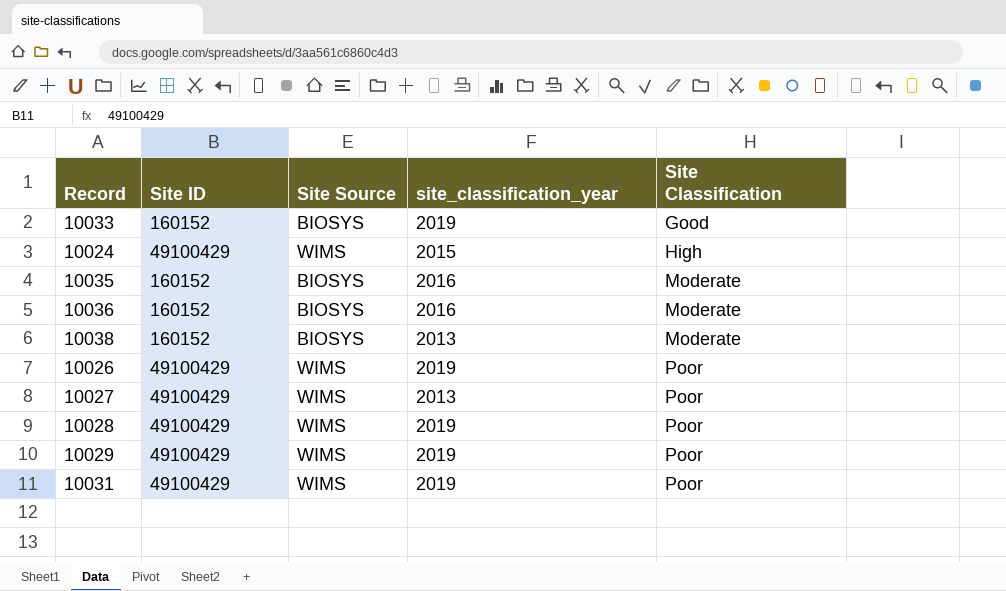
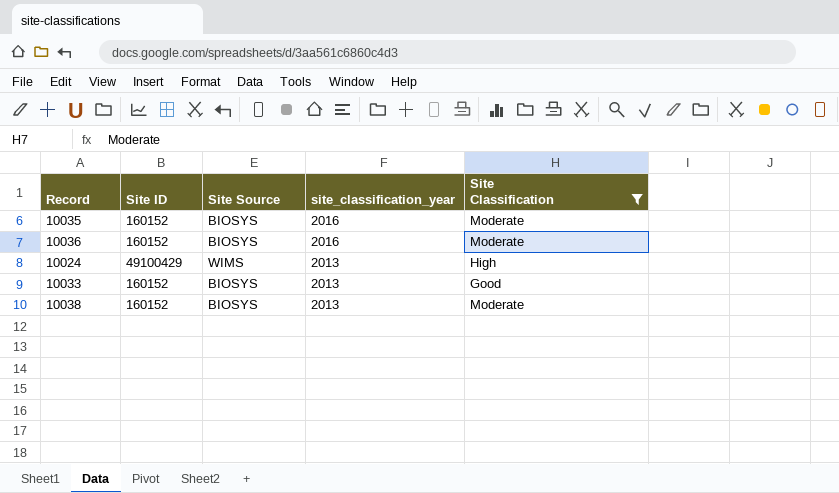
filter: none -> Site Classification != Poor
row order: Site Classification ascending -> site_classification_year descending
10024 | site_classification_year: 2015 -> 2013
10033 | site_classification_year: 2019 -> 2013

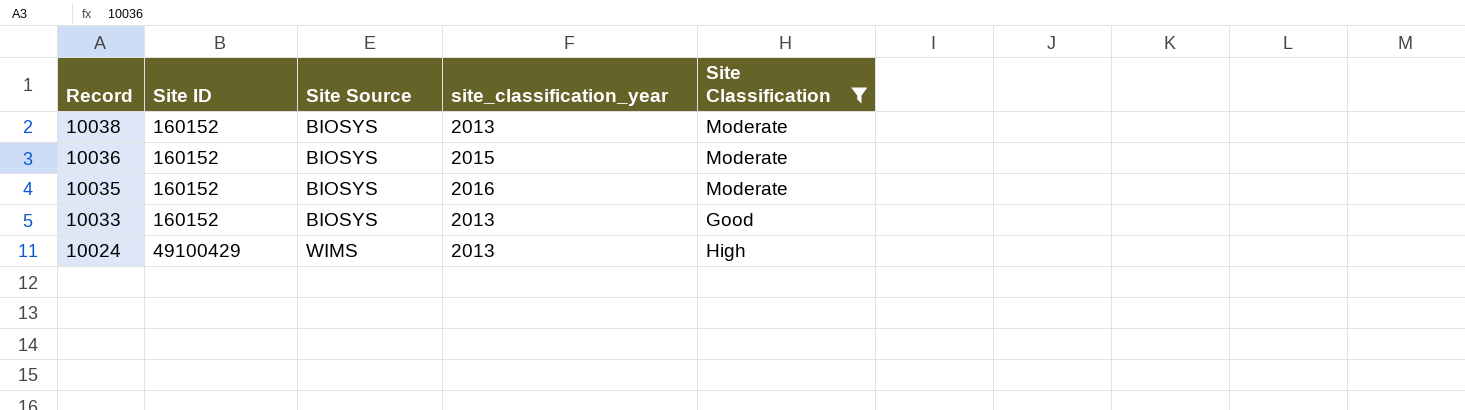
row order: site_classification_year descending -> Record descending
10036 | site_classification_year: 2016 -> 2015

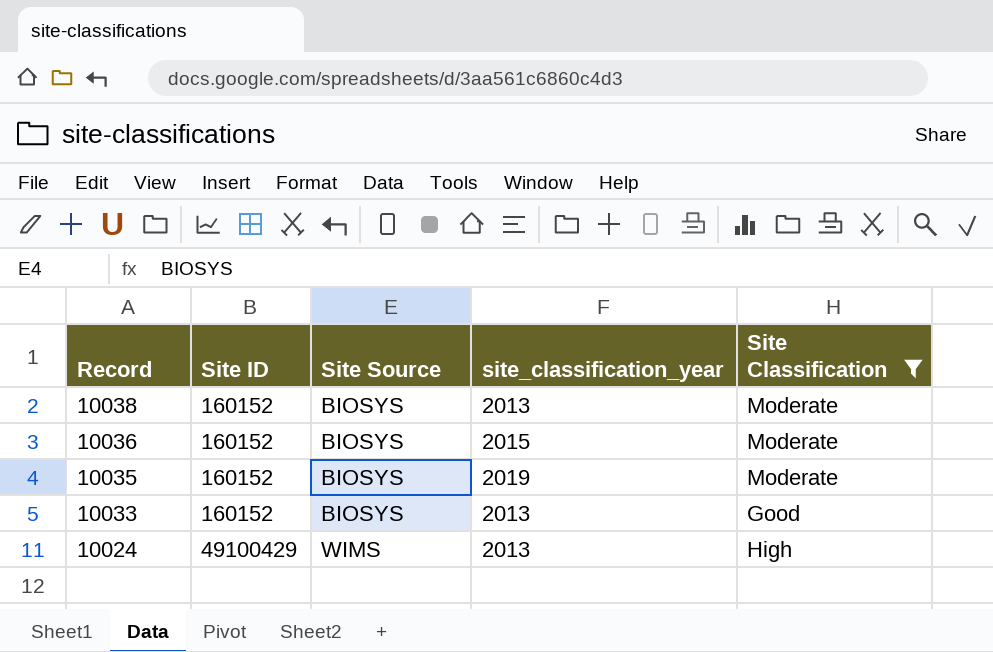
10035 | site_classification_year: 2016 -> 2019

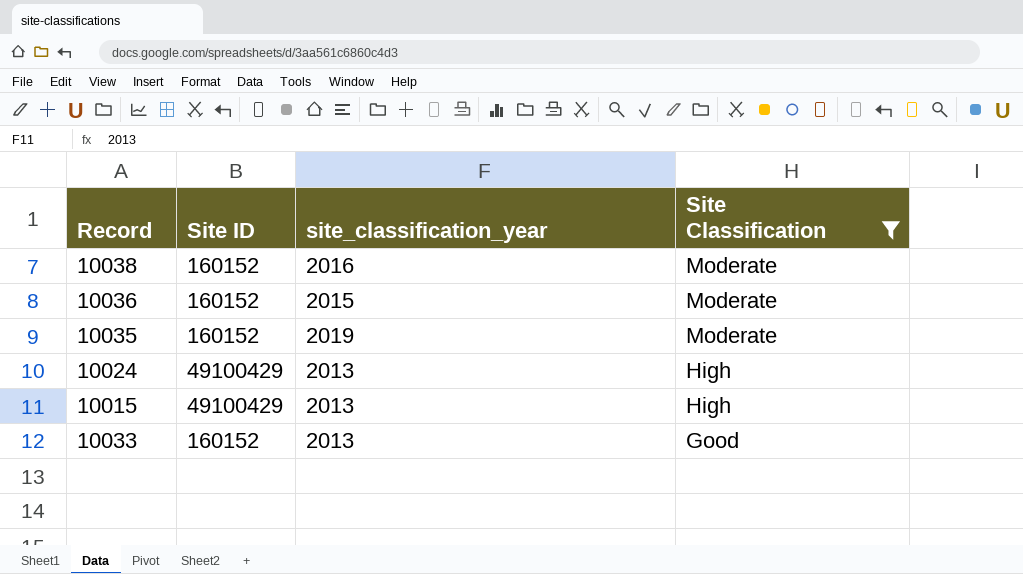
row order: Record descending -> Site Classification descending
column Site Source | position: 3 -> none
10038 | site_classification_year: 2013 -> 2016
row 10015: none -> 49100429 | 2013 | High

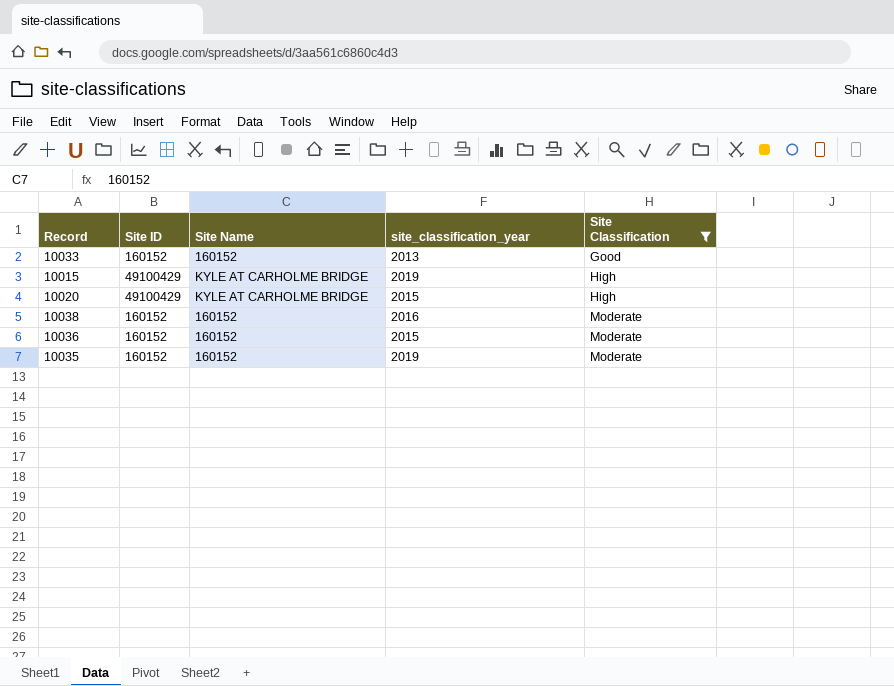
row order: Site Classification descending -> Site Classification ascending
column Site Name | position: none -> 3
row 10024: 49100429 | 2013 | High -> none
10015 | site_classification_year: 2013 -> 2019
row 10020: none -> 49100429 | KYLE AT CARHOLME BRIDGE | 2015 | High

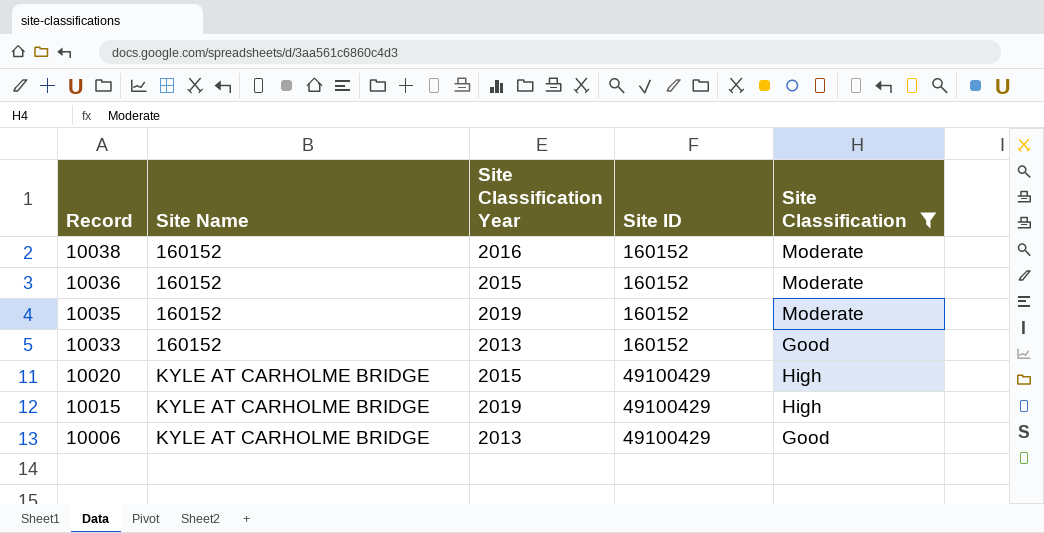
row order: Site Classification ascending -> Record descending
column name: site_classification_year -> Site Classification Year
column Site ID | position: 2 -> 4
row 10006: none -> KYLE AT CARHOLME BRIDGE | 2013 | 49100429 | Good

